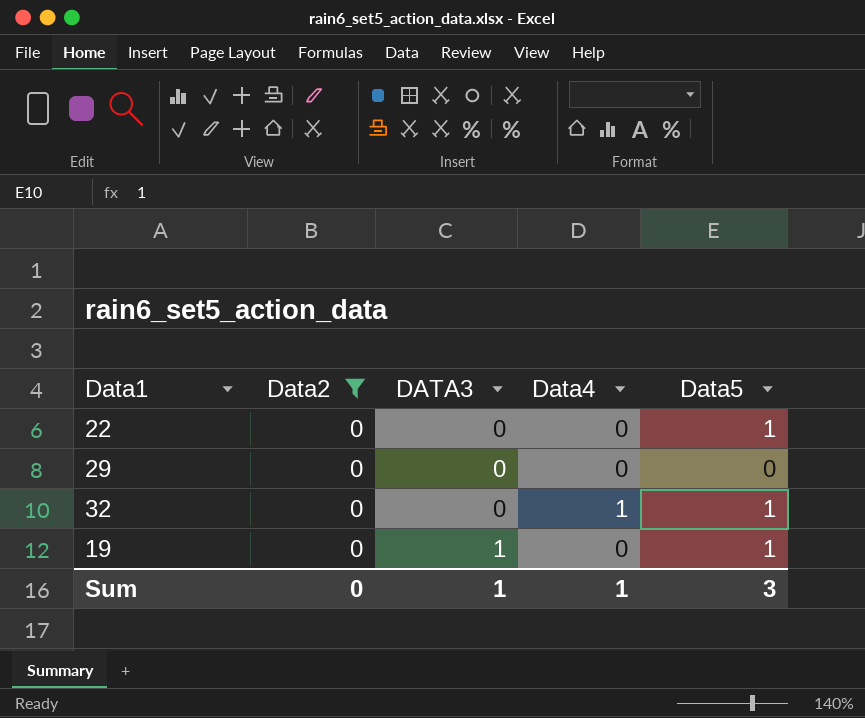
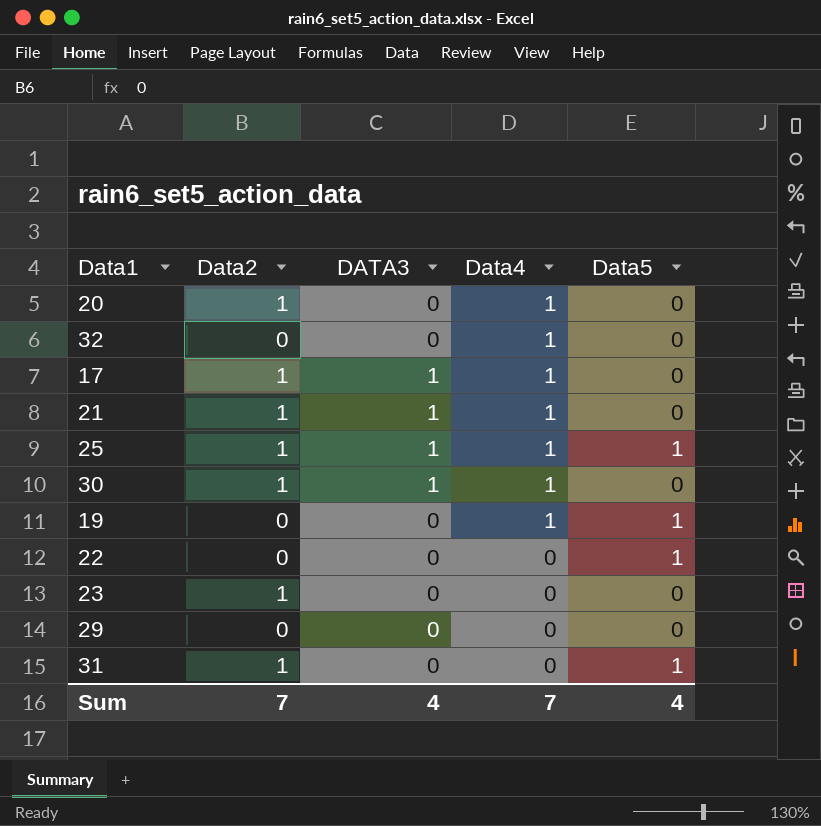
filter: Data2 = 0 -> none
row order: DATA3 ascending -> Data4 descending
32 | Data5: 1 -> 0
19 | DATA3: 1 -> 0
19 | Data4: 0 -> 1
Sum | Data2: 0 -> 7
Sum | DATA3: 1 -> 4
Sum | Data4: 1 -> 7
Sum | Data5: 3 -> 4

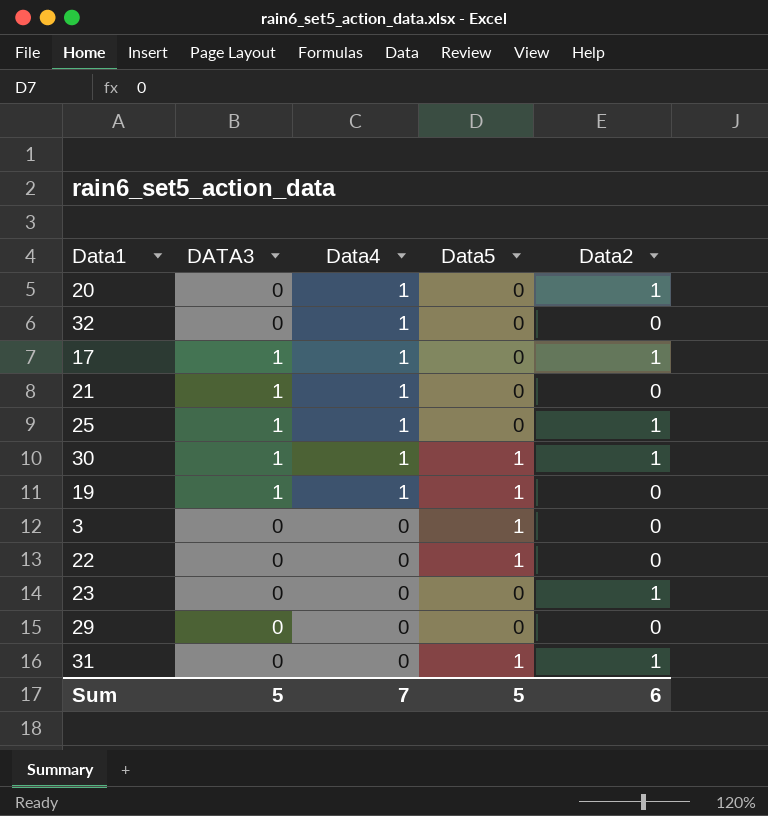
column Data2 | position: 2 -> 5
21 | Data2: 1 -> 0
25 | Data5: 1 -> 0
30 | Data5: 0 -> 1
19 | DATA3: 0 -> 1
row 3: none -> 0 | 0 | 1 | 0
Sum | DATA3: 4 -> 5
Sum | Data5: 4 -> 5
Sum | Data2: 7 -> 6

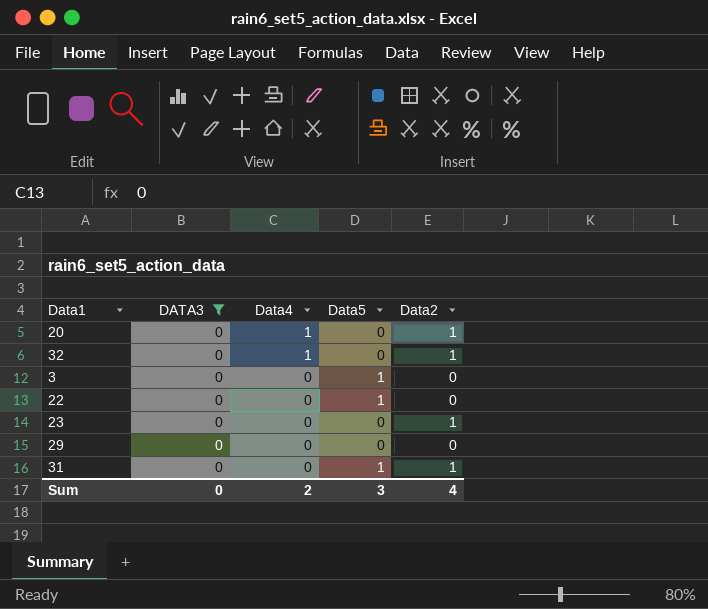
filter: none -> DATA3 = 0
32 | Data2: 0 -> 1
Sum | DATA3: 5 -> 0
Sum | Data4: 7 -> 2
Sum | Data5: 5 -> 3
Sum | Data2: 6 -> 4

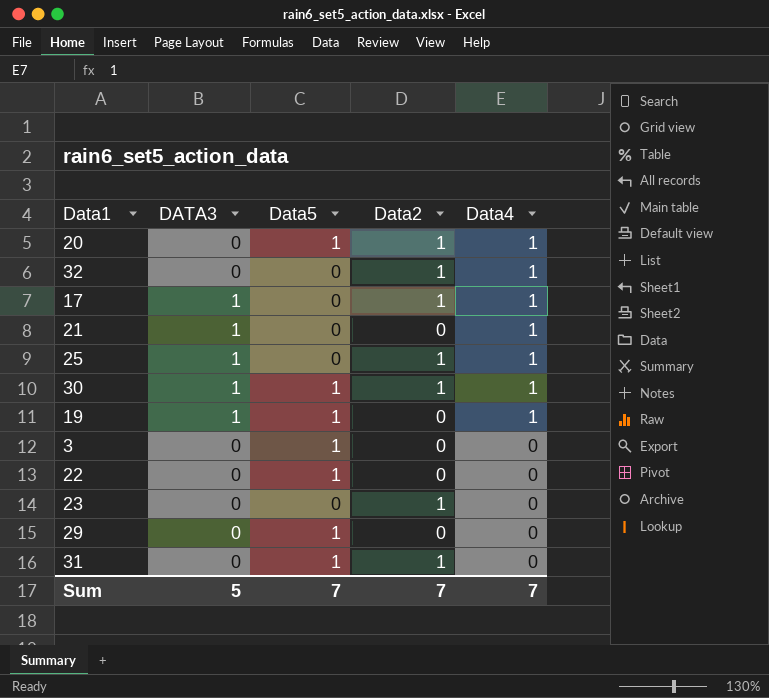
filter: DATA3 = 0 -> none
column Data4 | position: 3 -> 5
20 | Data5: 0 -> 1
29 | Data5: 0 -> 1
Sum | DATA3: 0 -> 5
Sum | Data5: 3 -> 7
Sum | Data2: 4 -> 7
Sum | Data4: 2 -> 7

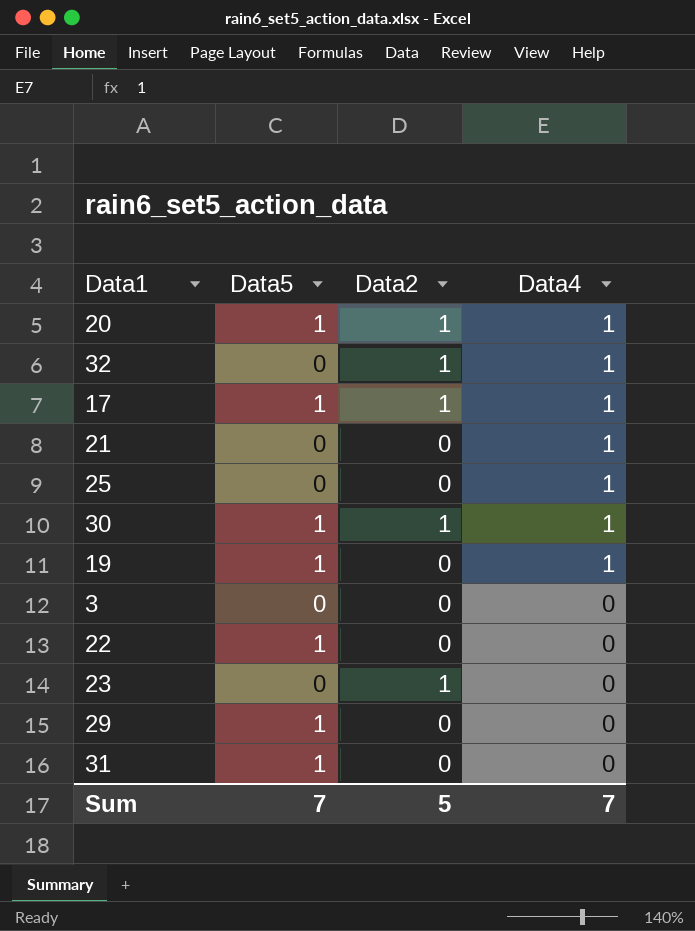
column DATA3 | position: 2 -> none
17 | Data5: 0 -> 1
25 | Data2: 1 -> 0
3 | Data5: 1 -> 0
31 | Data2: 1 -> 0
Sum | Data2: 7 -> 5

